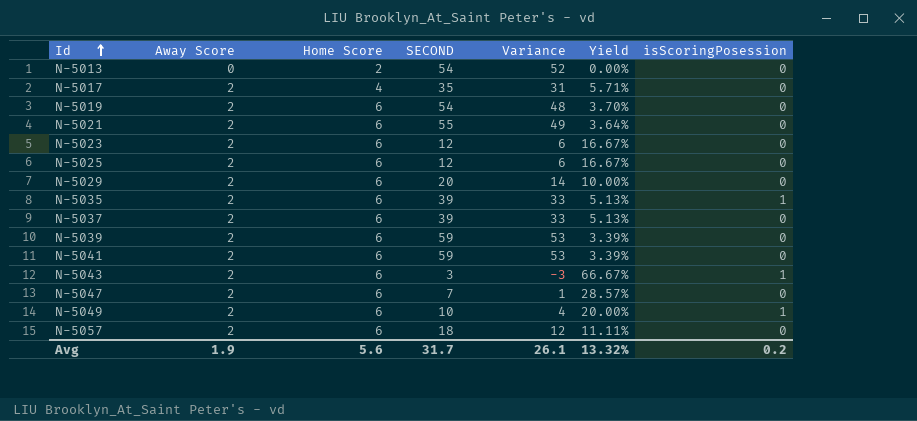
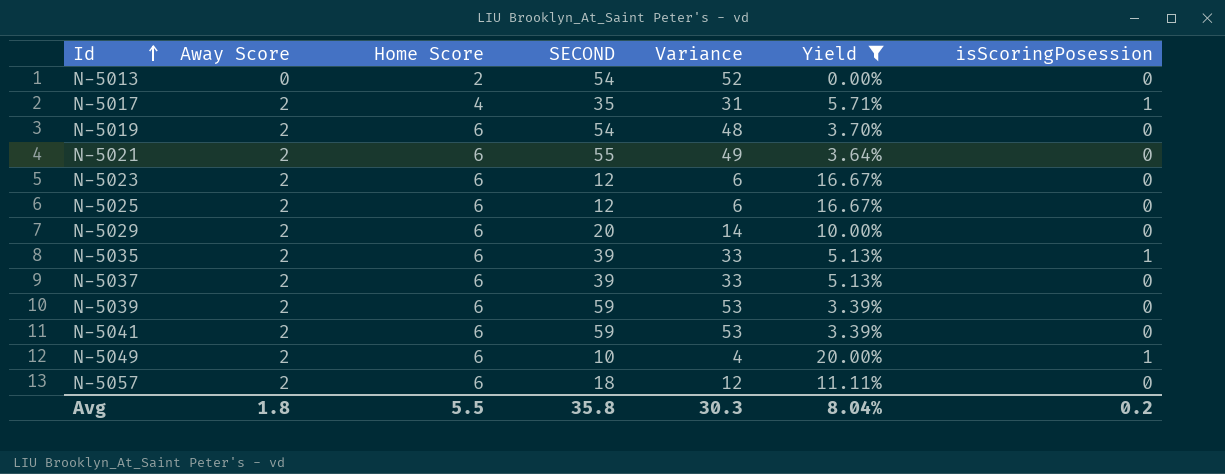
filter: none -> Yield <= 20.00%
N-5017 | isScoringPosession: 0 -> 1
Avg | Away Score: 1.9 -> 1.8
Avg | Home Score: 5.6 -> 5.5
Avg | SECOND: 31.7 -> 35.8
Avg | Variance: 26.1 -> 30.3
Avg | Yield: 13.32% -> 8.04%

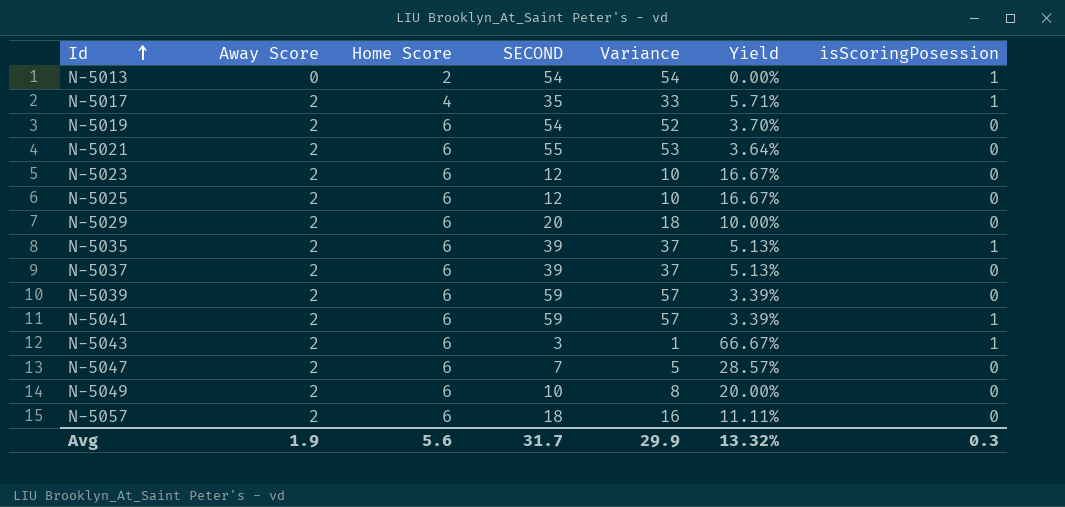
filter: Yield <= 20.00% -> none
column Variance | formula: [SECOND] - [Home Score] -> [SECOND] - [Away Score]
N-5013 | isScoringPosession: 0 -> 1
N-5041 | isScoringPosession: 0 -> 1
N-5049 | isScoringPosession: 1 -> 0
Avg | Away Score: 1.8 -> 1.9
Avg | Home Score: 5.5 -> 5.6
Avg | SECOND: 35.8 -> 31.7
Avg | Variance: 30.3 -> 29.9
Avg | Yield: 8.04% -> 13.32%
Avg | isScoringPosession: 0.2 -> 0.3

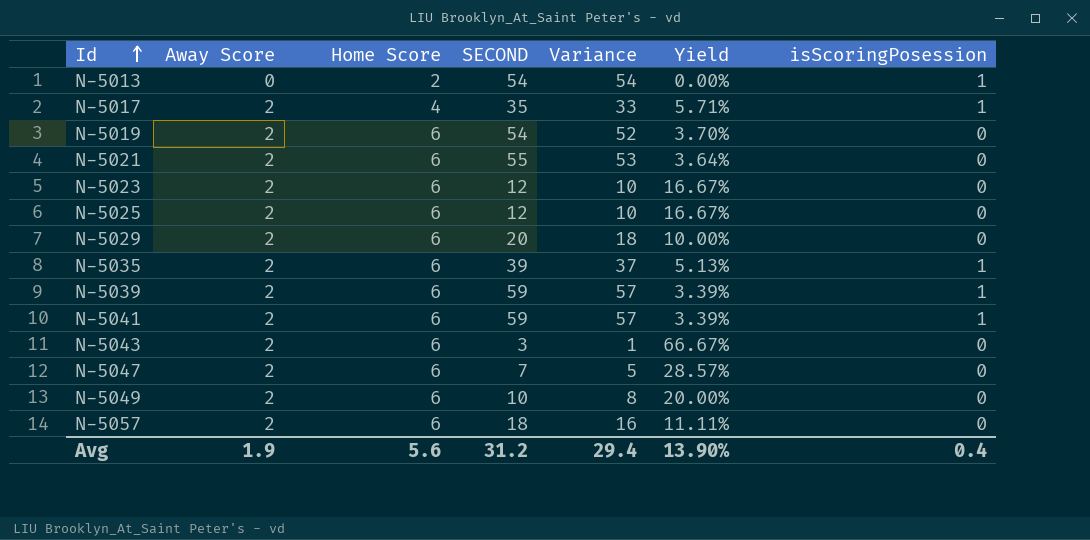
row N-5037: 2 | 6 | 39 | 37 | 5.13% | 0 -> none
N-5039 | isScoringPosession: 0 -> 1
N-5043 | isScoringPosession: 1 -> 0
Avg | SECOND: 31.7 -> 31.2
Avg | Variance: 29.9 -> 29.4
Avg | Yield: 13.32% -> 13.90%
Avg | isScoringPosession: 0.3 -> 0.4

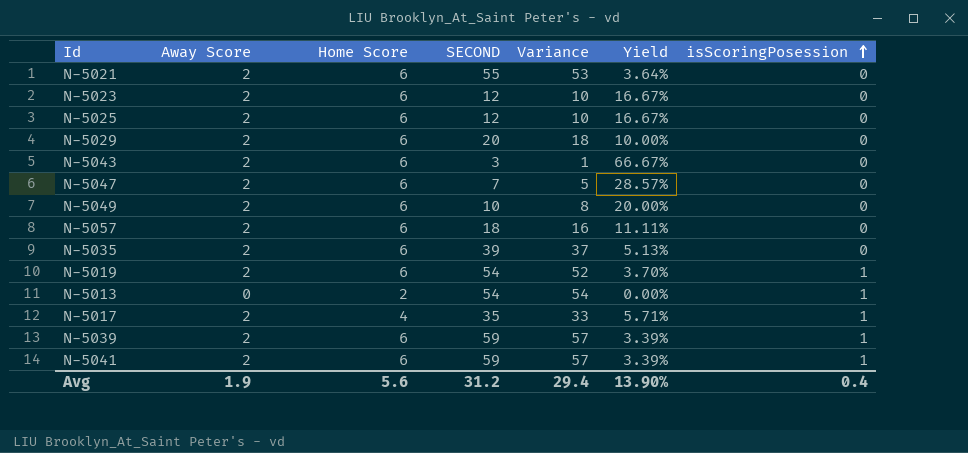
row order: Id ascending -> isScoringPosession ascending
N-5035 | isScoringPosession: 1 -> 0
N-5019 | isScoringPosession: 0 -> 1

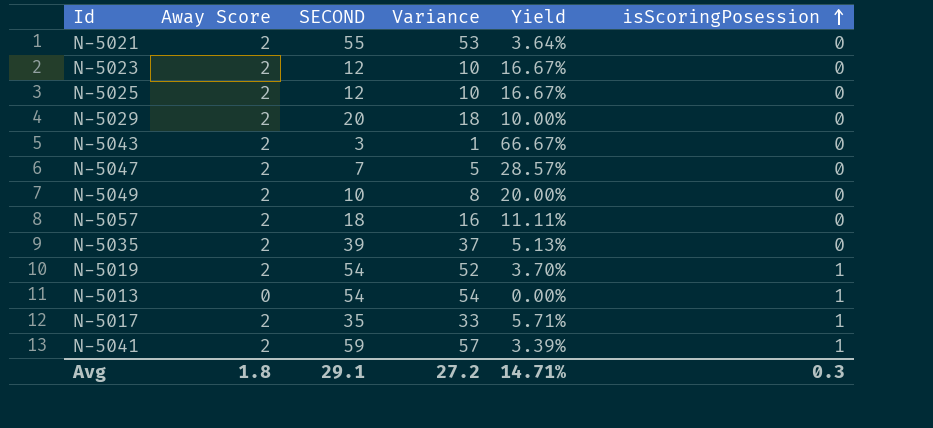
column Home Score | position: 3 -> none
row N-5039: 2 | 6 | 59 | 57 | 3.39% | 1 -> none
Avg | Away Score: 1.9 -> 1.8
Avg | SECOND: 31.2 -> 29.1
Avg | Variance: 29.4 -> 27.2
Avg | Yield: 13.90% -> 14.71%
Avg | isScoringPosession: 0.4 -> 0.3

